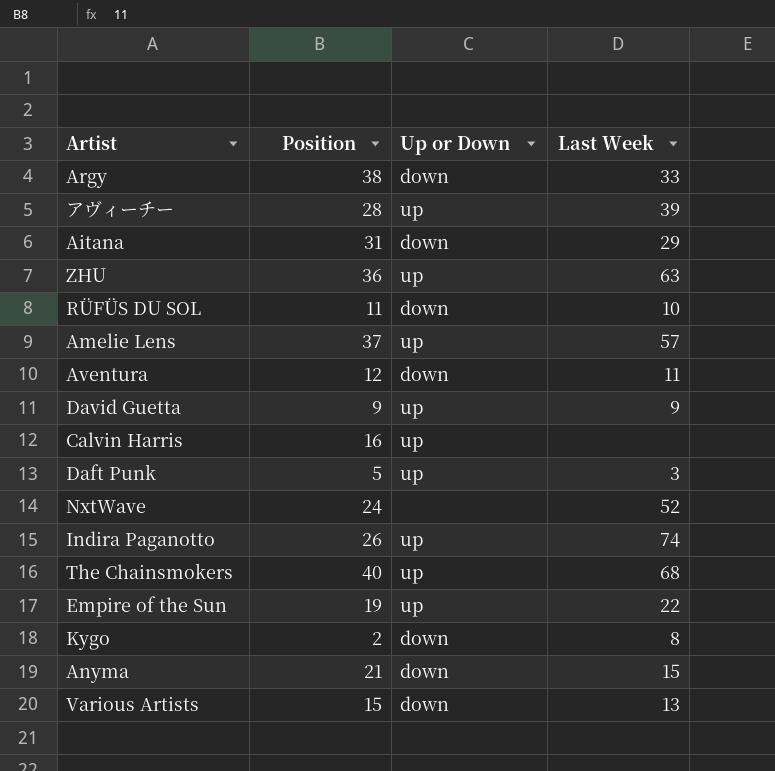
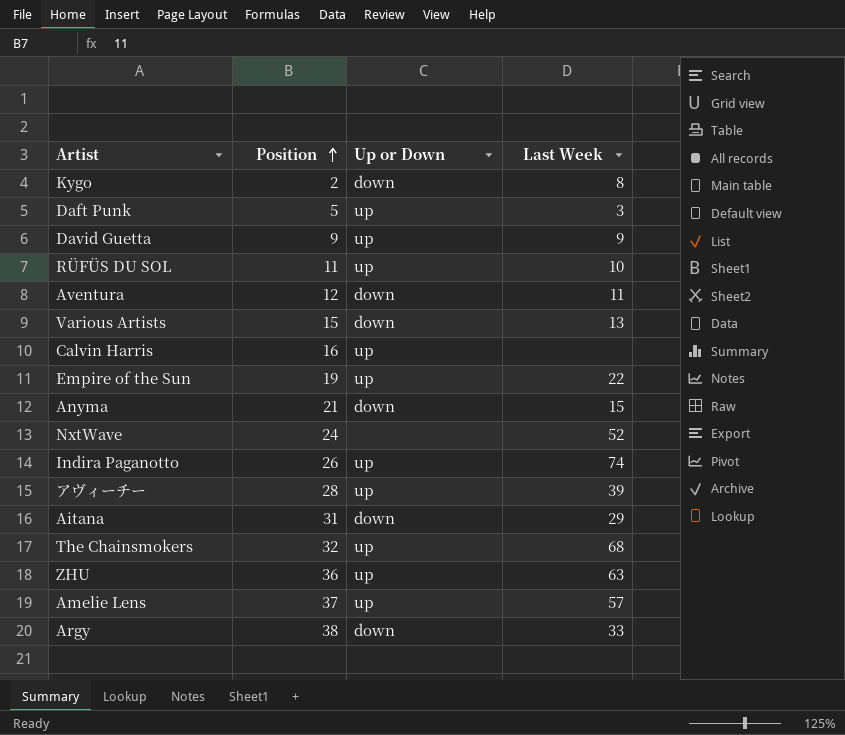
row order: none -> Position ascending
RÜFÜS DU SOL | Up or Down: down -> up
The Chainsmokers | Position: 40 -> 32

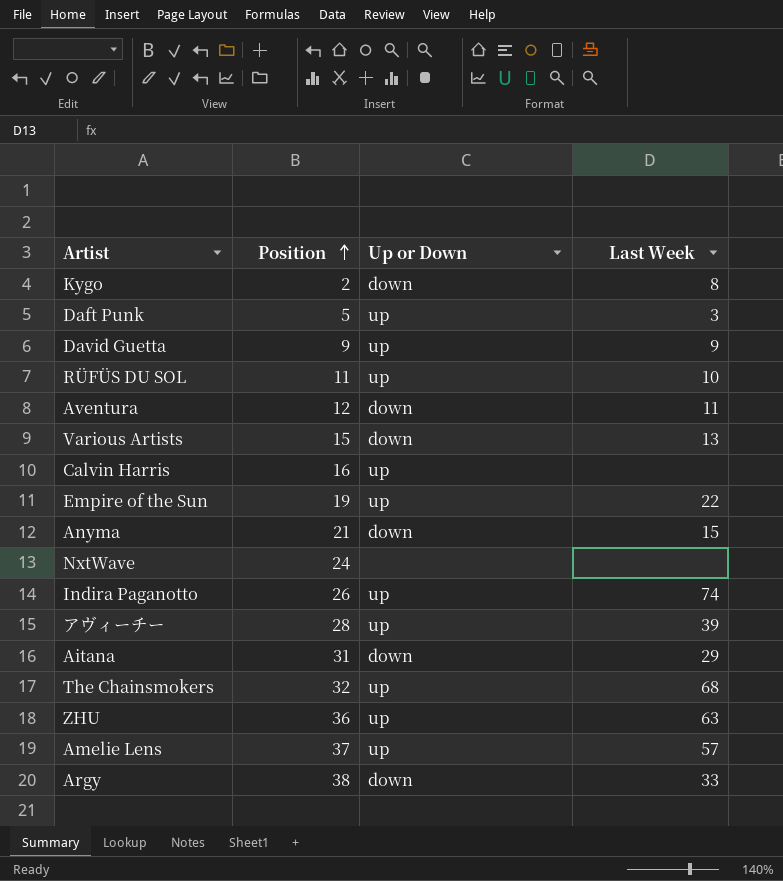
NxtWave | Last Week: 52 -> none

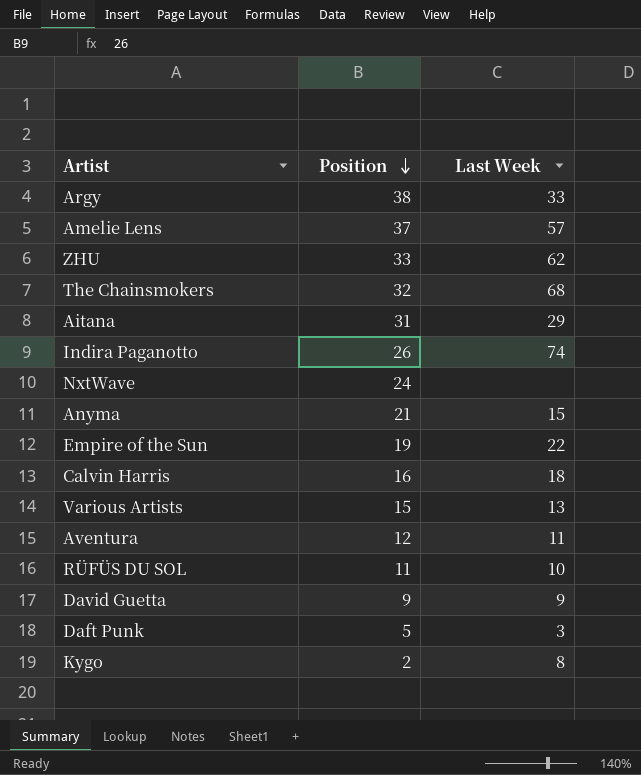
row order: Position ascending -> Position descending
column Up or Down | position: 3 -> none
row アヴィーチー: 28 | up | 39 -> none
ZHU | Position: 36 -> 33
ZHU | Last Week: 63 -> 62
Calvin Harris | Last Week: none -> 18

